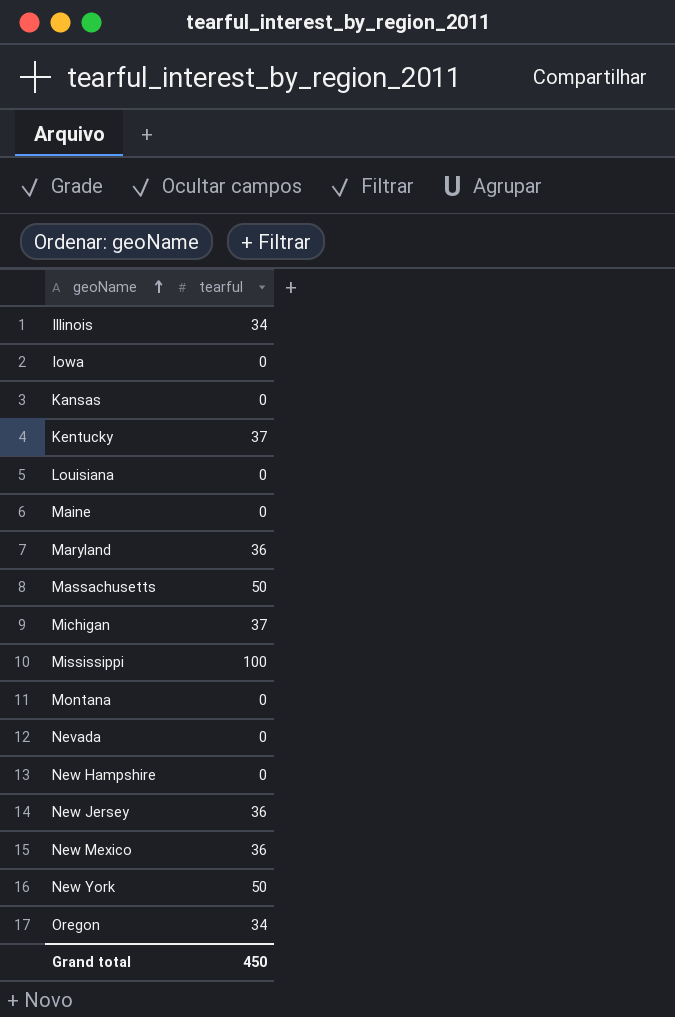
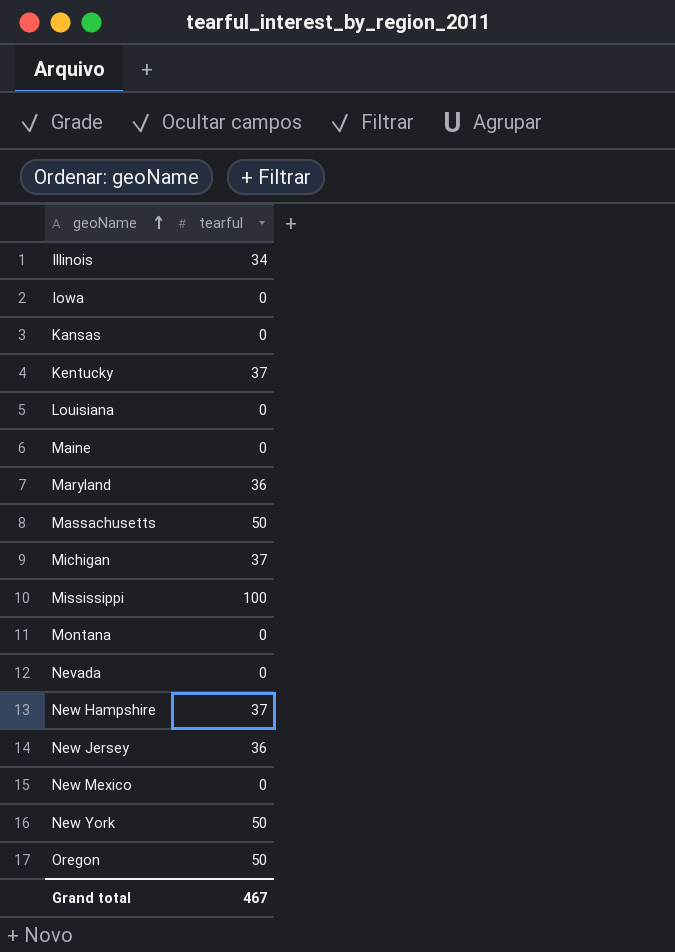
New Hampshire | tearful: 0 -> 37
New Mexico | tearful: 36 -> 0
Oregon | tearful: 34 -> 50
Grand total | tearful: 450 -> 467

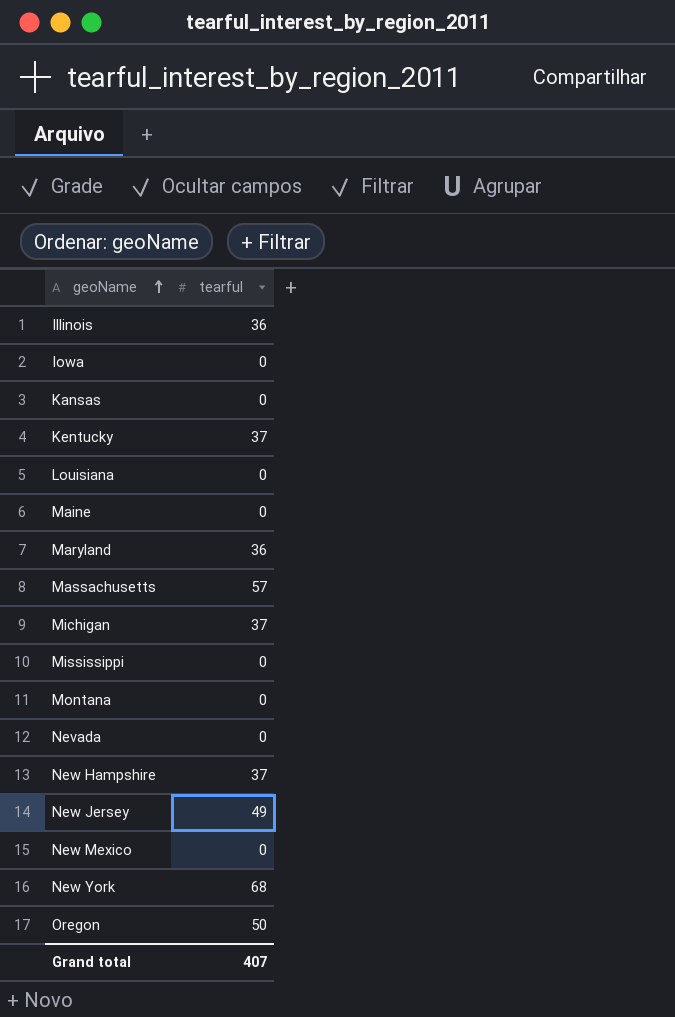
Illinois | tearful: 34 -> 36
Massachusetts | tearful: 50 -> 57
Mississippi | tearful: 100 -> 0
New Jersey | tearful: 36 -> 49
New York | tearful: 50 -> 68
Grand total | tearful: 467 -> 407

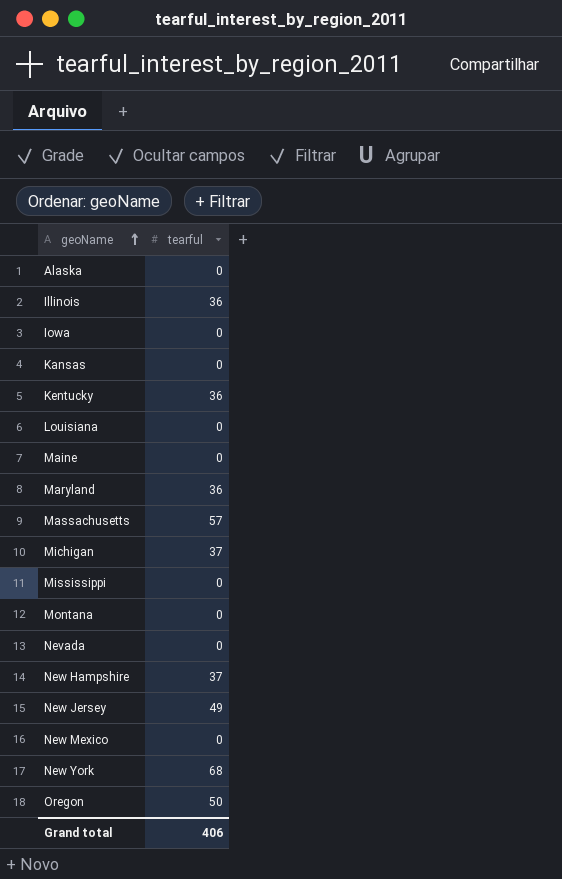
row Alaska: none -> 0
Kentucky | tearful: 37 -> 36
Grand total | tearful: 407 -> 406

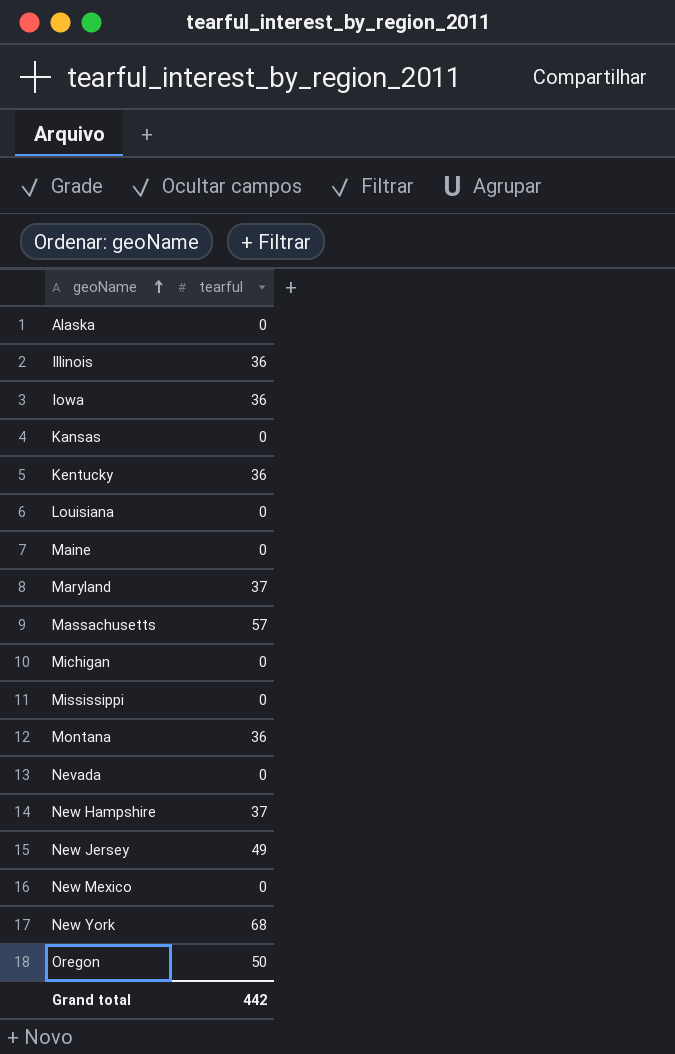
Iowa | tearful: 0 -> 36
Maryland | tearful: 36 -> 37
Michigan | tearful: 37 -> 0
Montana | tearful: 0 -> 36
Grand total | tearful: 406 -> 442

